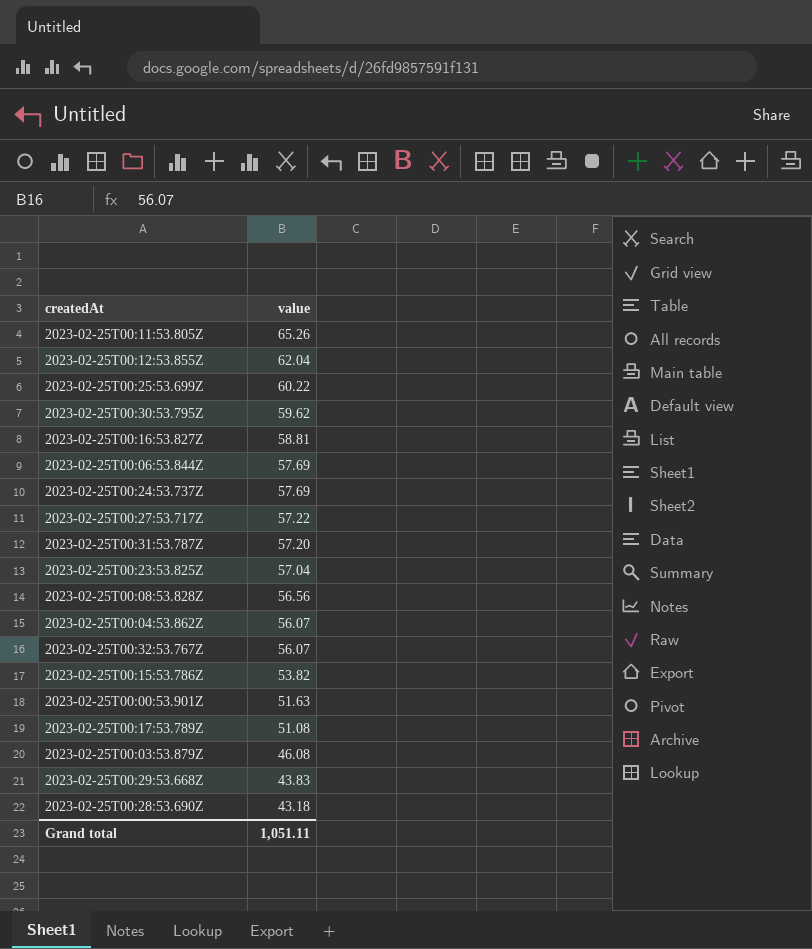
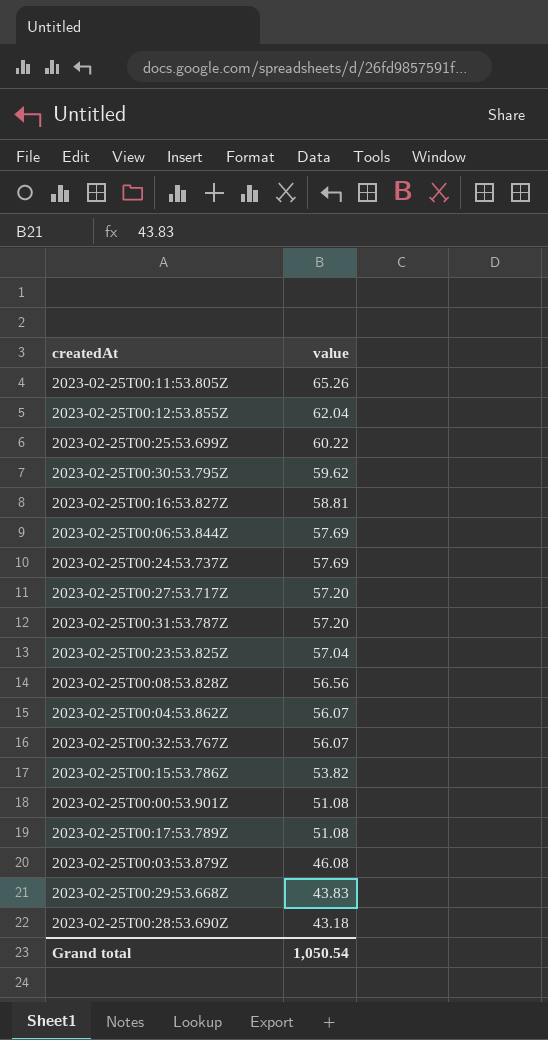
2023-02-25T00:27:53.717Z | value: 57.22 -> 57.20
2023-02-25T00:00:53.901Z | value: 51.63 -> 51.08
Grand total | value: 1,051.11 -> 1,050.54

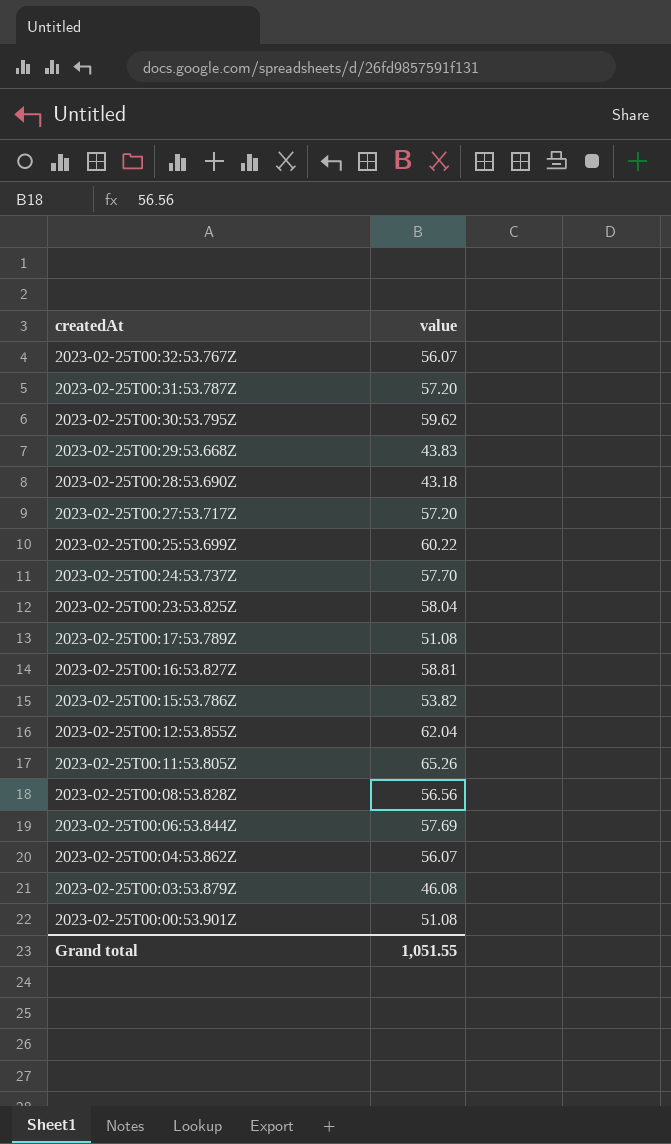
row order: value descending -> createdAt descending
2023-02-25T00:24:53.737Z | value: 57.69 -> 57.70
2023-02-25T00:23:53.825Z | value: 57.04 -> 58.04
Grand total | value: 1,050.54 -> 1,051.55

